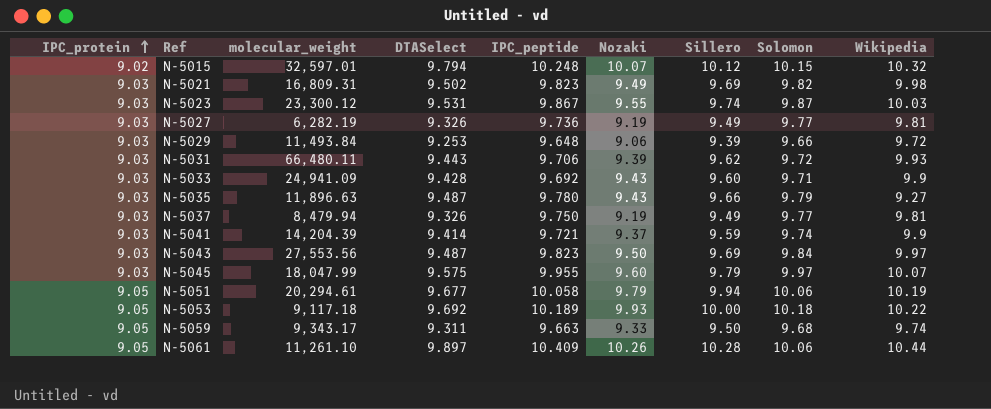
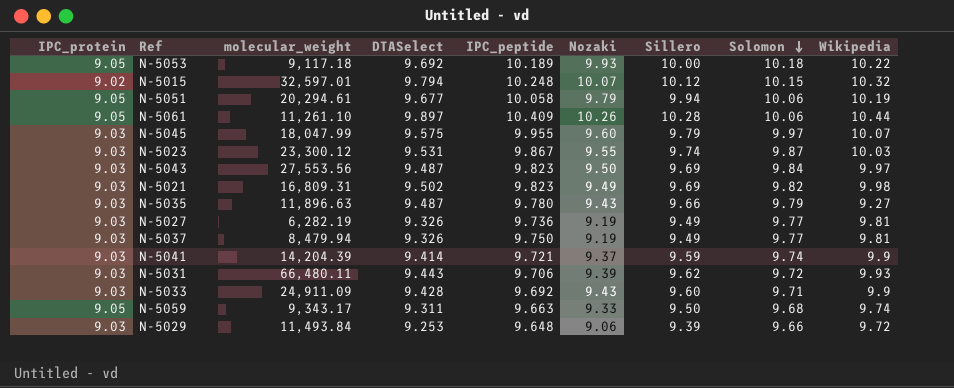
row order: IPC_protein ascending -> Solomon descending
N-5033 | molecular_weight: 24,941.09 -> 24,911.09

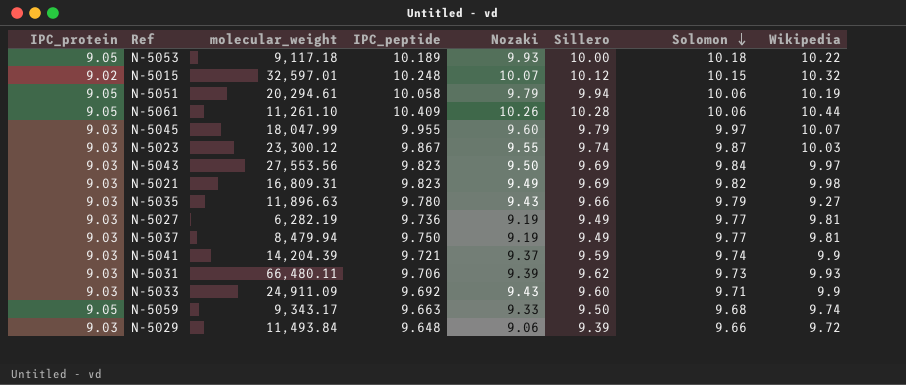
column DTASelect | position: 4 -> none
N-5031 | Solomon: 9.72 -> 9.73

